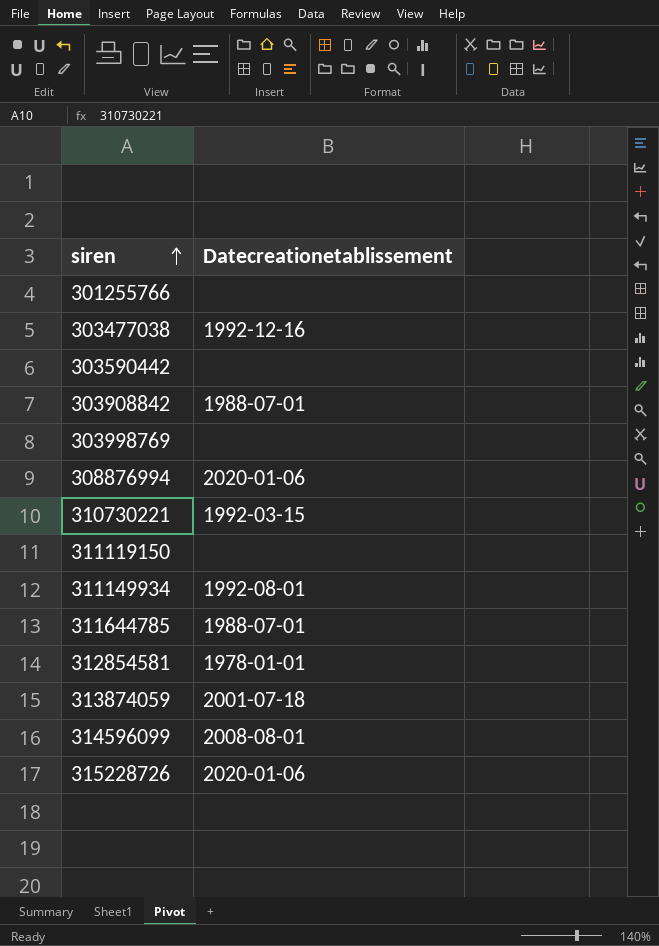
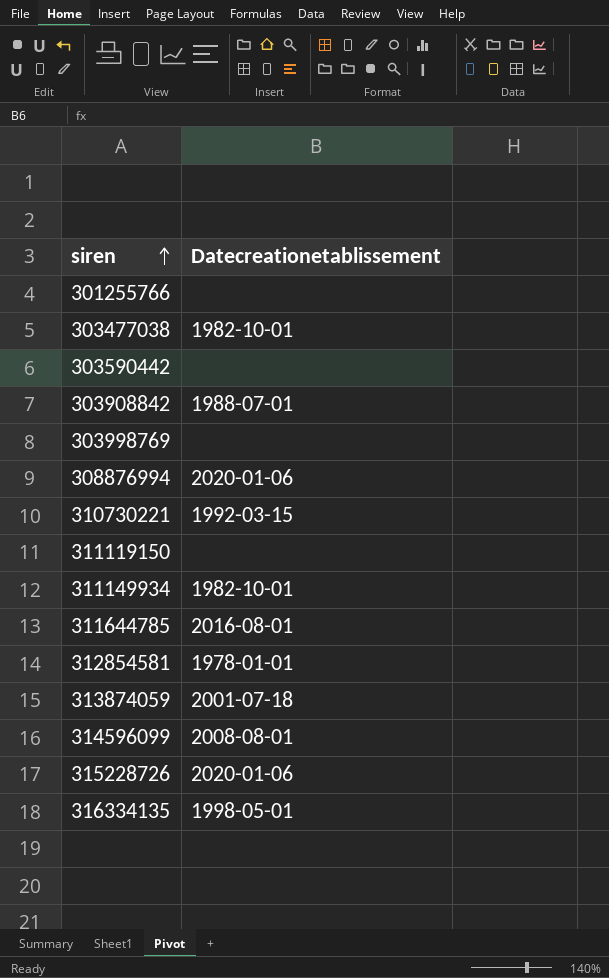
303477038 | Datecreationetablissement: 1992-12-16 -> 1982-10-01
311149934 | Datecreationetablissement: 1992-08-01 -> 1982-10-01
311644785 | Datecreationetablissement: 1988-07-01 -> 2016-08-01
row 316334135: none -> 1998-05-01

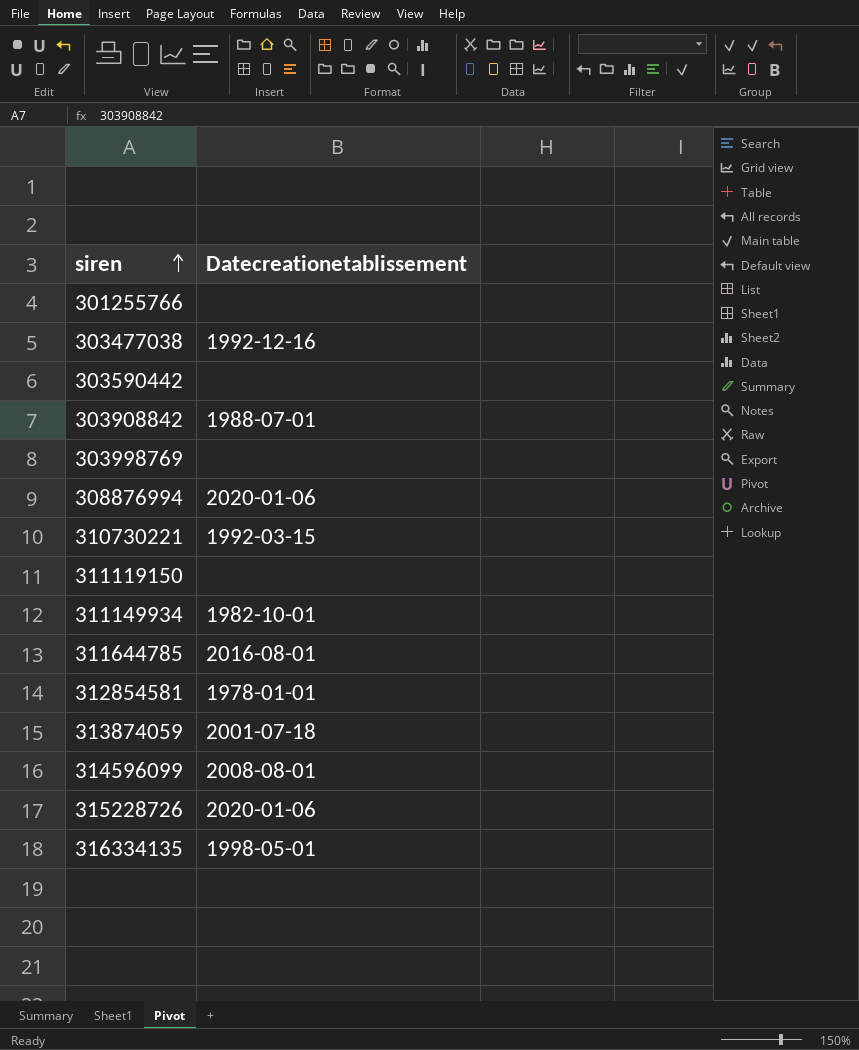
303477038 | Datecreationetablissement: 1982-10-01 -> 1992-12-16

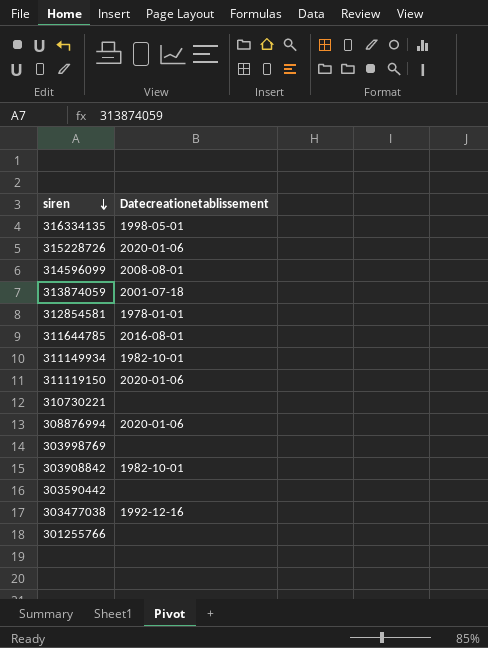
row order: siren ascending -> siren descending
311119150 | Datecreationetablissement: none -> 2020-01-06
310730221 | Datecreationetablissement: 1992-03-15 -> none
303908842 | Datecreationetablissement: 1988-07-01 -> 1982-10-01

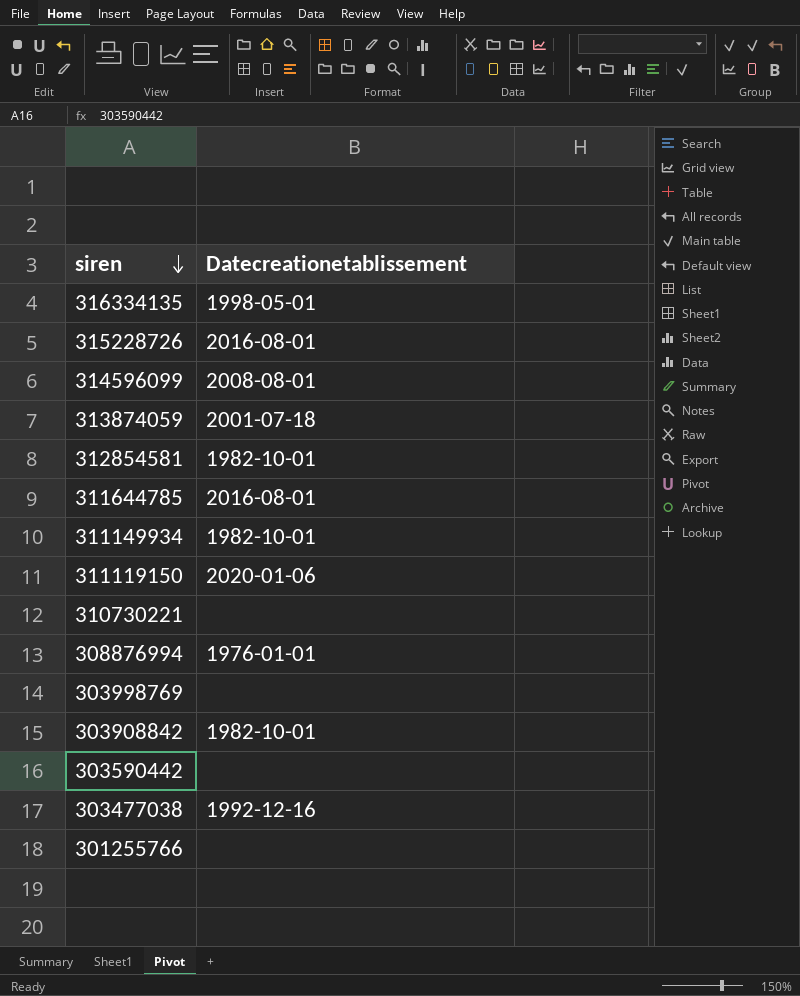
315228726 | Datecreationetablissement: 2020-01-06 -> 2016-08-01
312854581 | Datecreationetablissement: 1978-01-01 -> 1982-10-01
308876994 | Datecreationetablissement: 2020-01-06 -> 1976-01-01

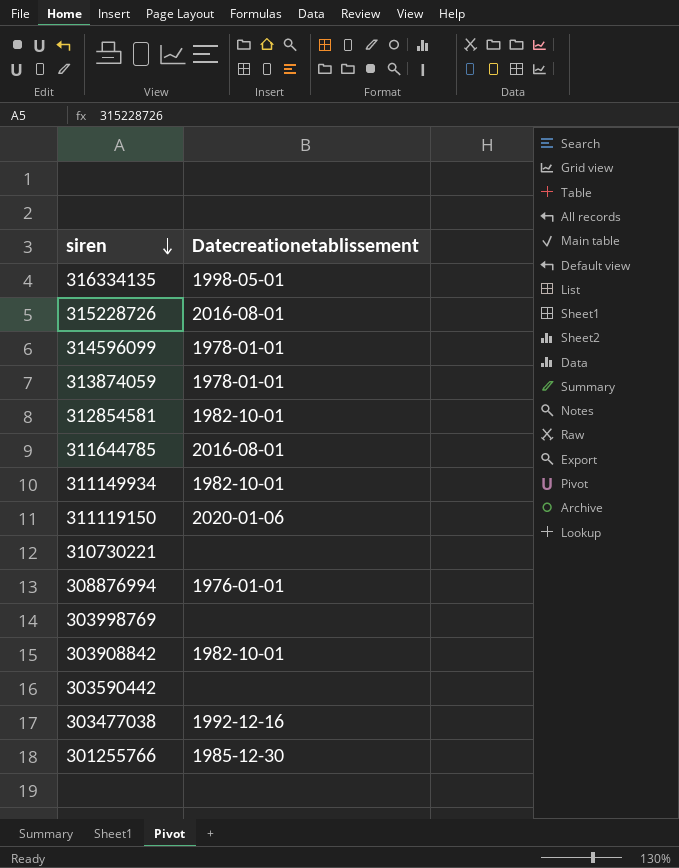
314596099 | Datecreationetablissement: 2008-08-01 -> 1978-01-01
313874059 | Datecreationetablissement: 2001-07-18 -> 1978-01-01
301255766 | Datecreationetablissement: none -> 1985-12-30

